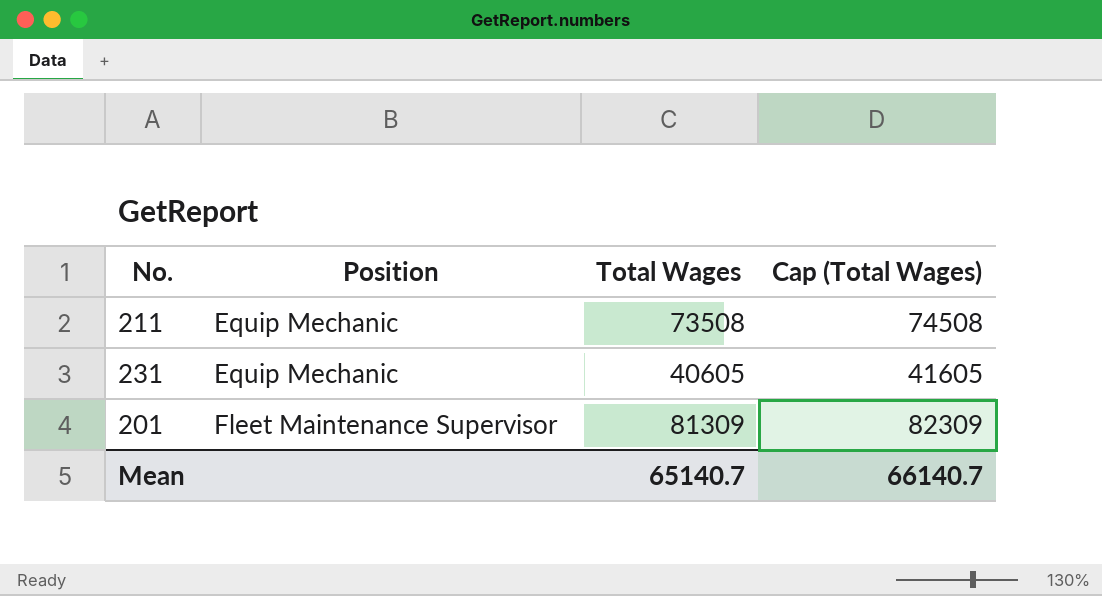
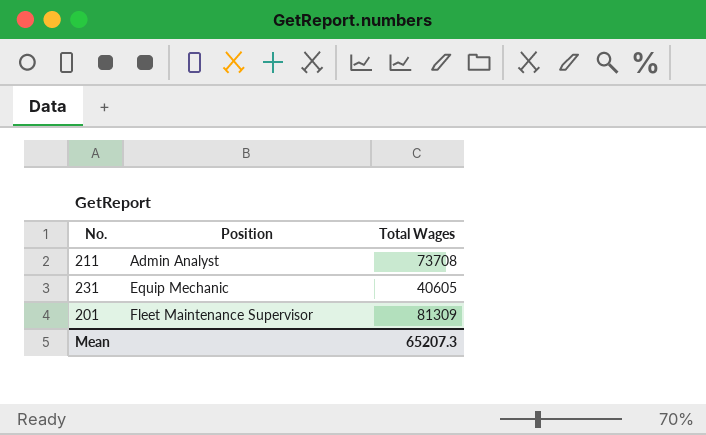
column Cap (Total Wages) | formula: [Total Wages] + 1000 -> none
211 | Position: Equip Mechanic -> Admin Analyst
211 | Total Wages: 73508 -> 73708
Mean | Total Wages: 65140.7 -> 65207.3

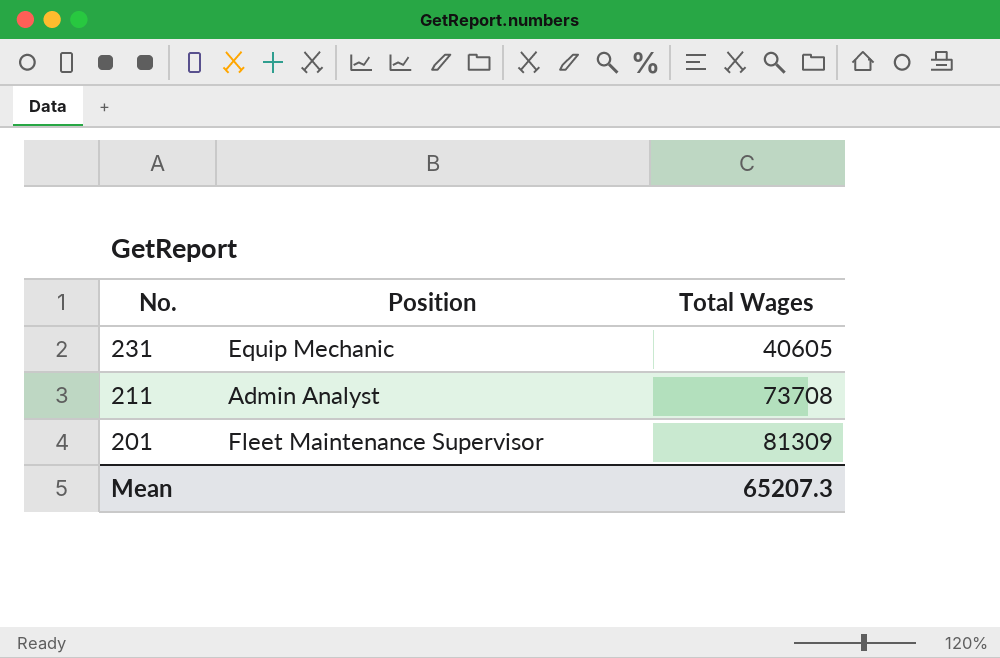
row order: Position ascending -> No. descending

